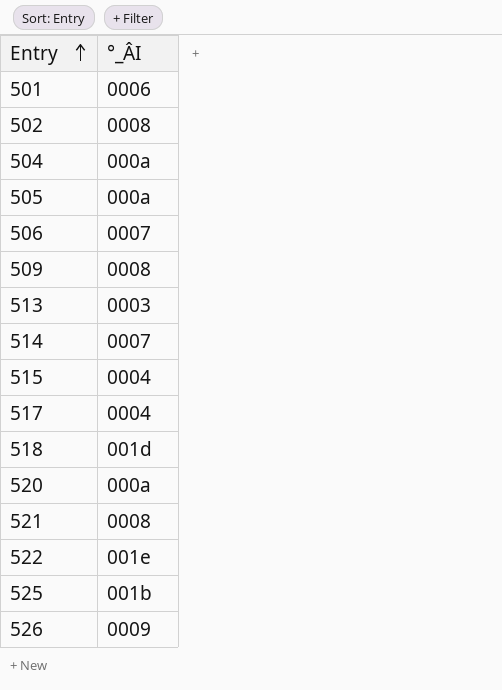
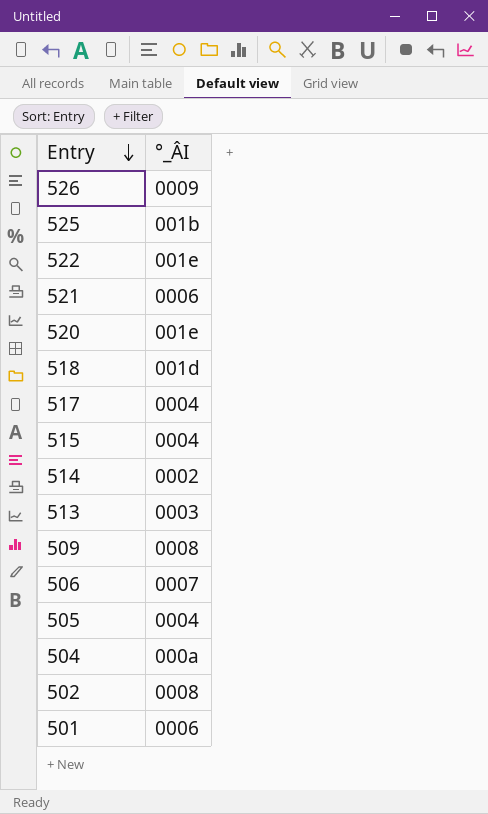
row order: Entry ascending -> Entry descending
521 | °_ÂI: 0008 -> 0006
520 | °_ÂI: 000a -> 001e
514 | °_ÂI: 0007 -> 0002
505 | °_ÂI: 000a -> 0004

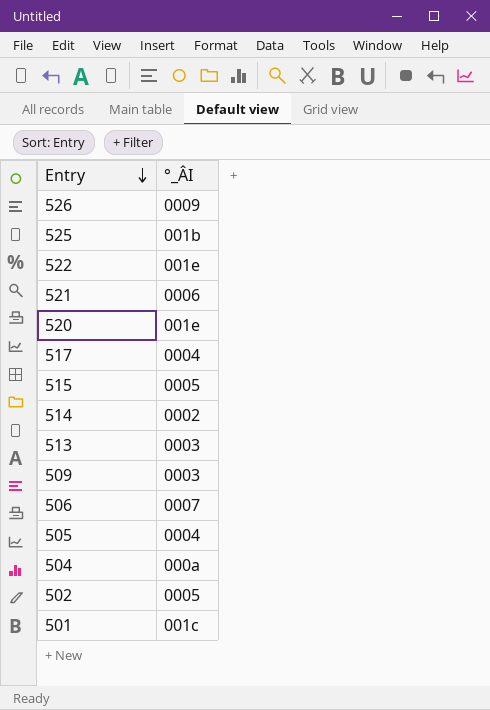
row 518: 001d -> none
515 | °_ÂI: 0004 -> 0005
509 | °_ÂI: 0008 -> 0003
502 | °_ÂI: 0008 -> 0005
501 | °_ÂI: 0006 -> 001c

